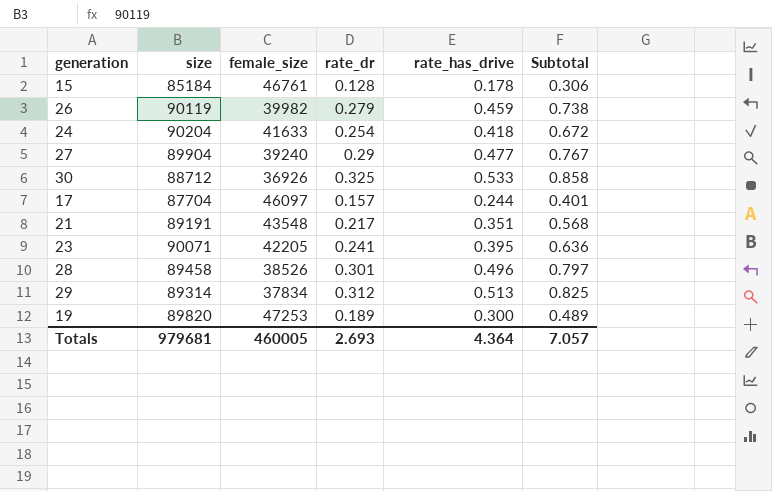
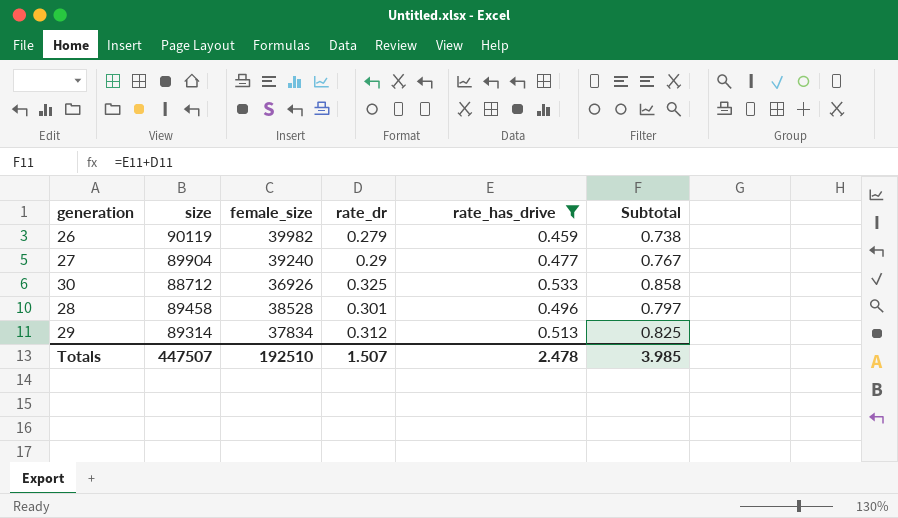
filter: none -> rate_has_drive >= 0.459
28 | female_size: 38526 -> 38528
Totals | size: 979681 -> 447507
Totals | female_size: 460005 -> 192510
Totals | rate_dr: 2.693 -> 1.507
Totals | rate_has_drive: 4.364 -> 2.478
Totals | Subtotal: 7.057 -> 3.985

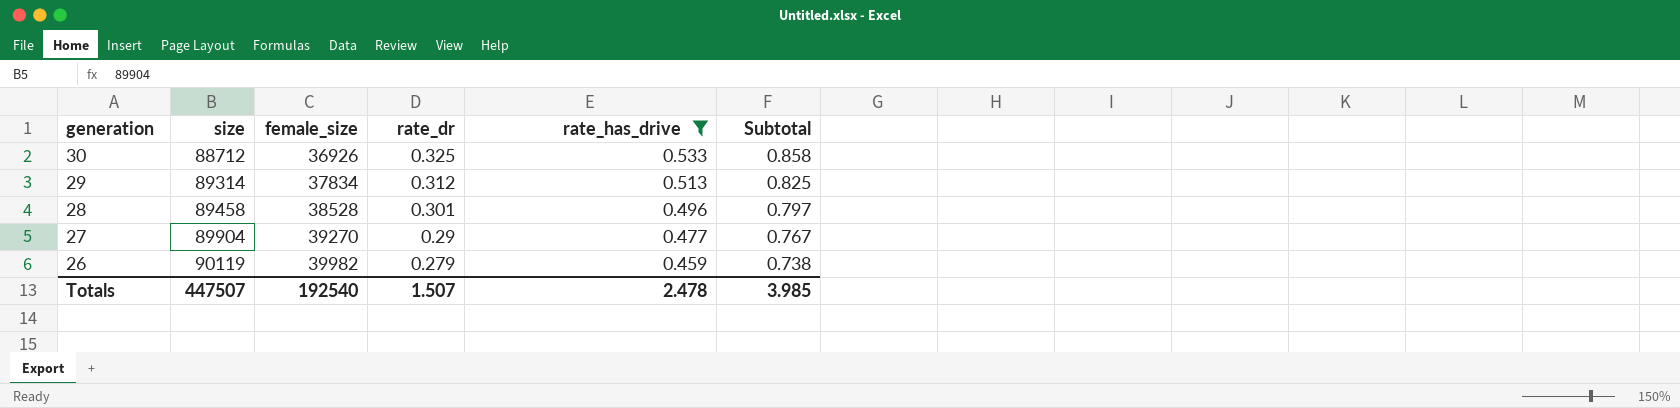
row order: none -> generation descending
27 | female_size: 39240 -> 39270
Totals | female_size: 192510 -> 192540

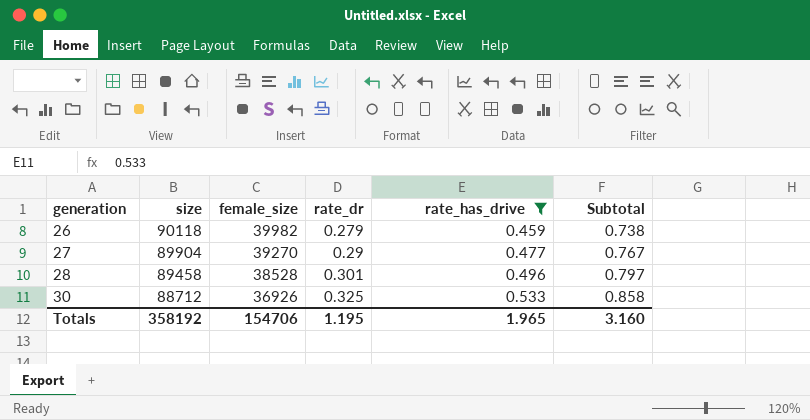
row order: generation descending -> generation ascending
row 29: 89314 | 37834 | 0.312 | 0.513 | 0.825 -> none
26 | size: 90119 -> 90118
Totals | size: 447507 -> 358192
Totals | female_size: 192540 -> 154706
Totals | rate_dr: 1.507 -> 1.195
Totals | rate_has_drive: 2.478 -> 1.965
Totals | Subtotal: 3.985 -> 3.160

